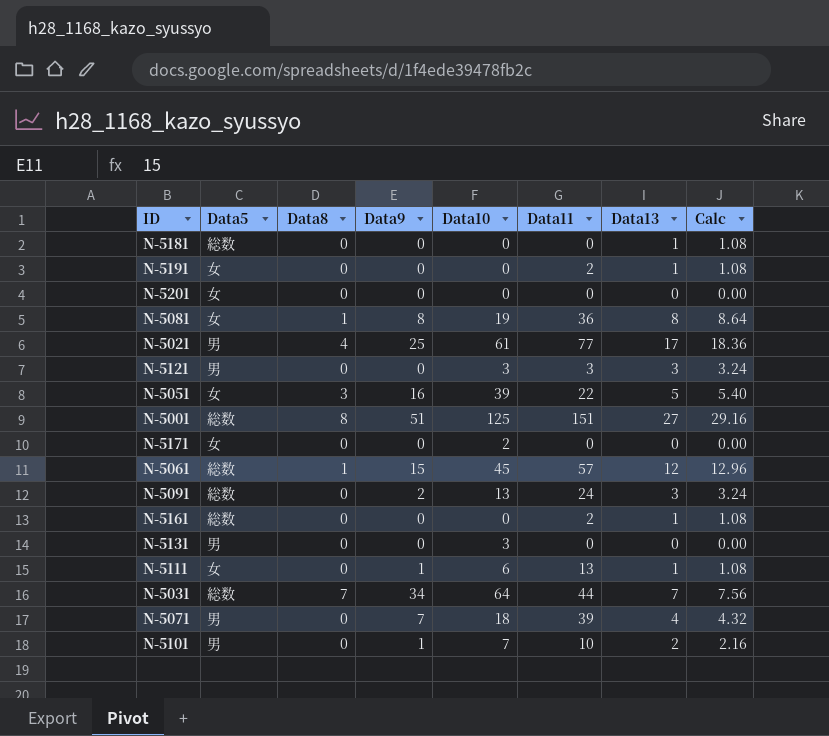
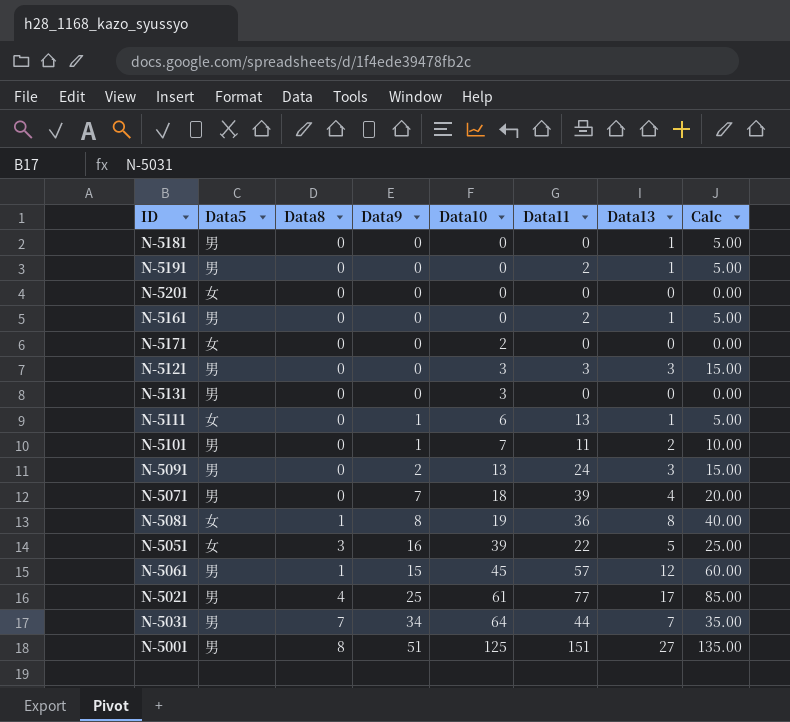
row order: none -> Data10 ascending
column Calc | formula: [Data13] * 1.08 -> [Data13] * 5
N-5181 | Data5: 総数 -> 男
N-5191 | Data5: 女 -> 男
N-5161 | Data5: 総数 -> 男
N-5101 | Data11: 10 -> 11
N-5091 | Data5: 総数 -> 男
N-5061 | Data5: 総数 -> 男
N-5031 | Data5: 総数 -> 男
N-5001 | Data5: 総数 -> 男

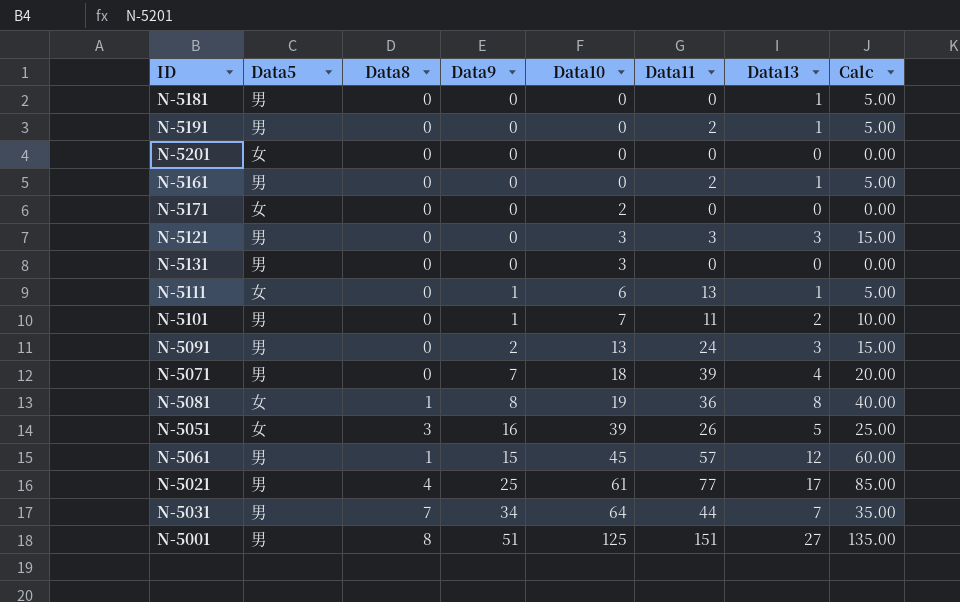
N-5051 | Data11: 22 -> 26

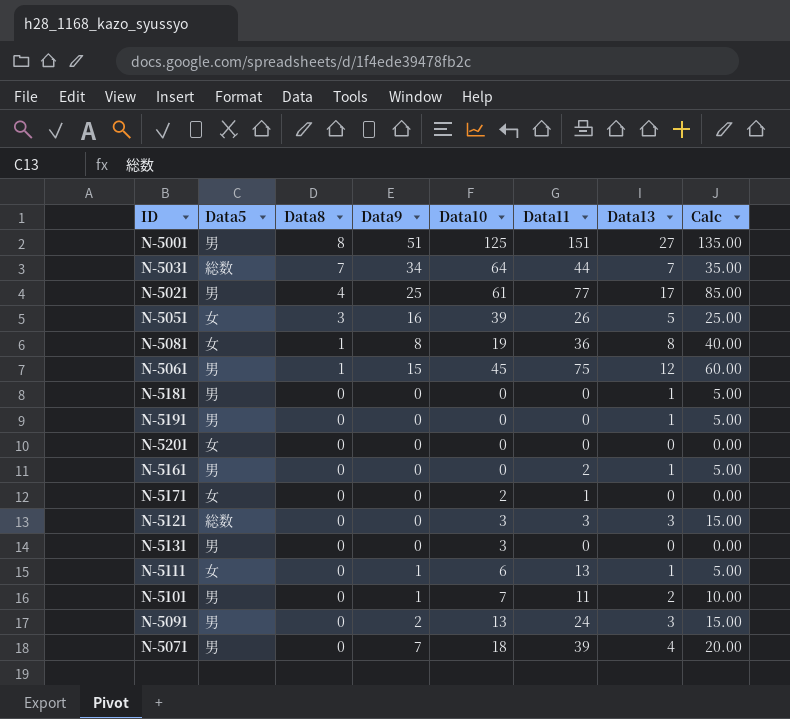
row order: Data10 ascending -> Data8 descending
N-5031 | Data5: 男 -> 総数
N-5061 | Data11: 57 -> 75
N-5191 | Data11: 2 -> 0
N-5171 | Data11: 0 -> 1
N-5121 | Data5: 男 -> 総数

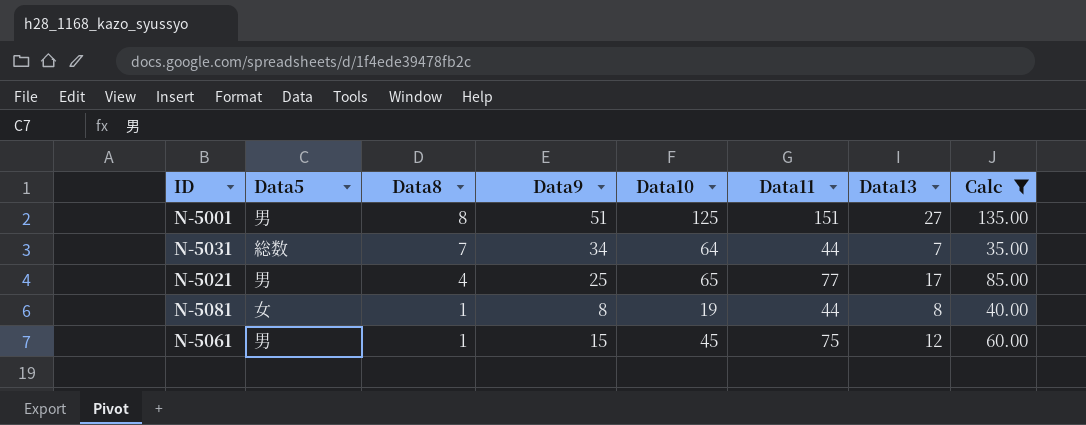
filter: none -> Calc >= 35.00
N-5021 | Data10: 61 -> 65
N-5081 | Data11: 36 -> 44

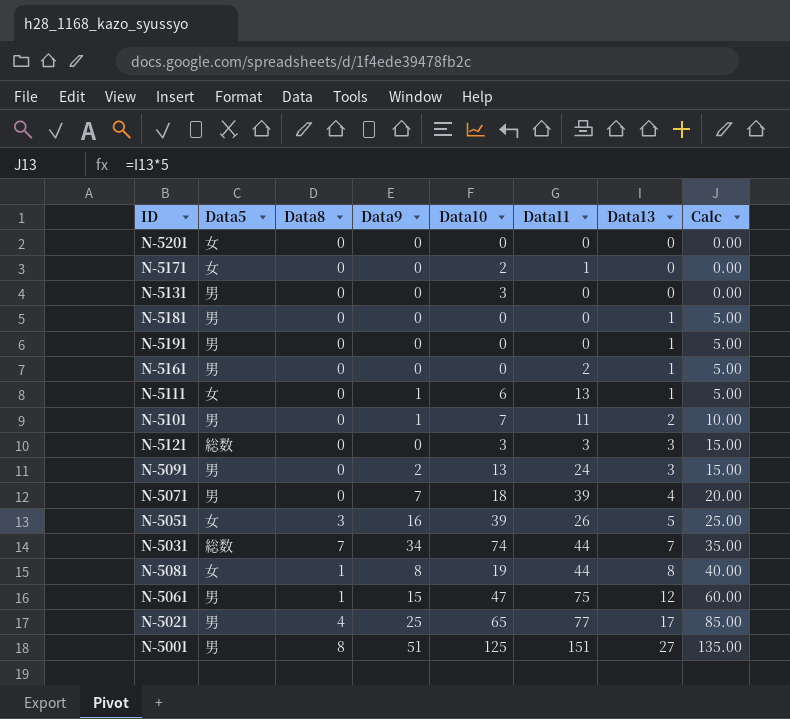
filter: Calc >= 35.00 -> none
row order: Data8 descending -> Data13 ascending
N-5031 | Data10: 64 -> 74
N-5061 | Data10: 45 -> 47

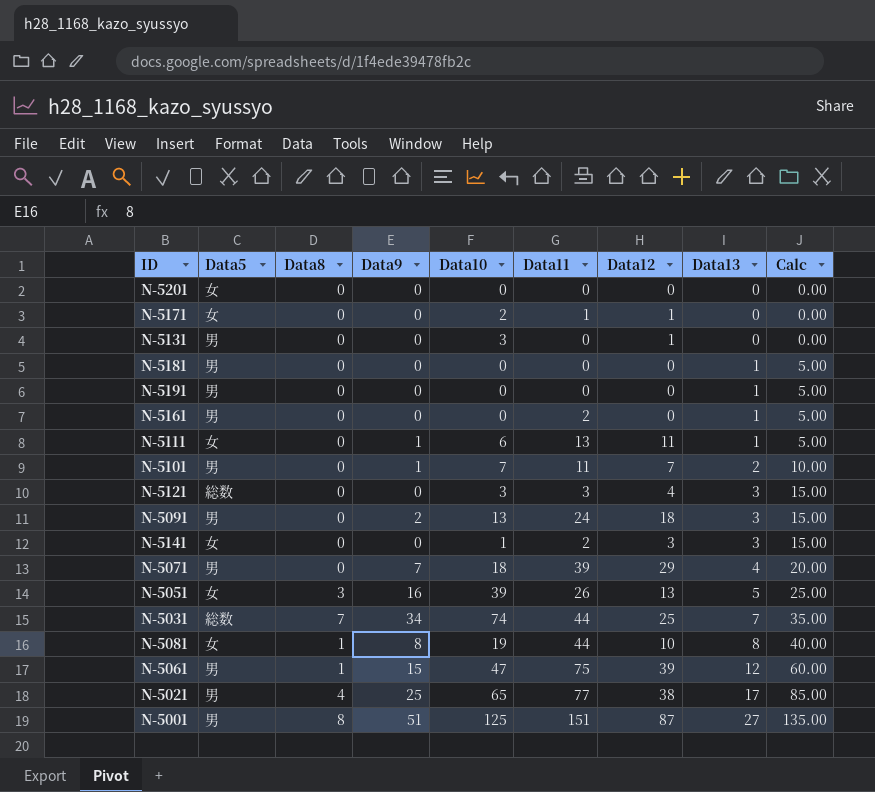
column Data12 | position: none -> 7
row N-5141: none -> 女 | 0 | 0 | 1 | 2 | 3 | 3 | 15.00

